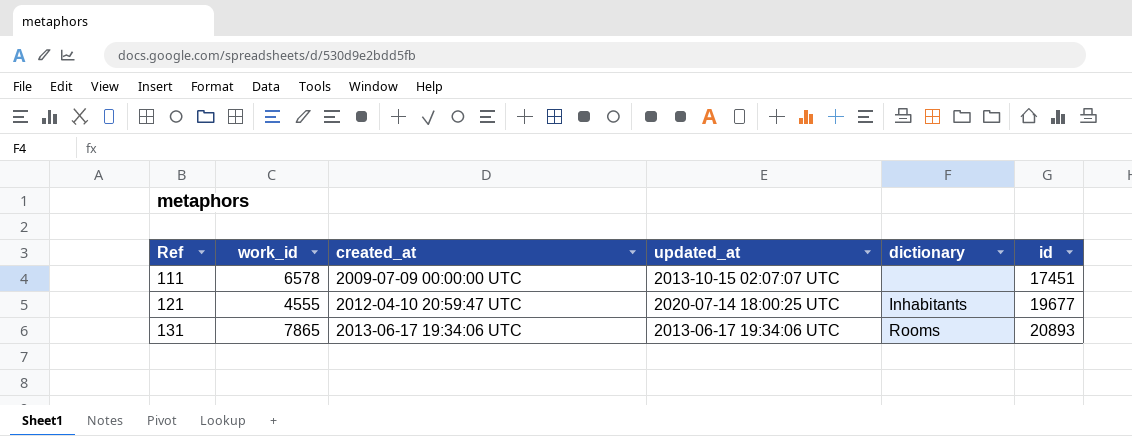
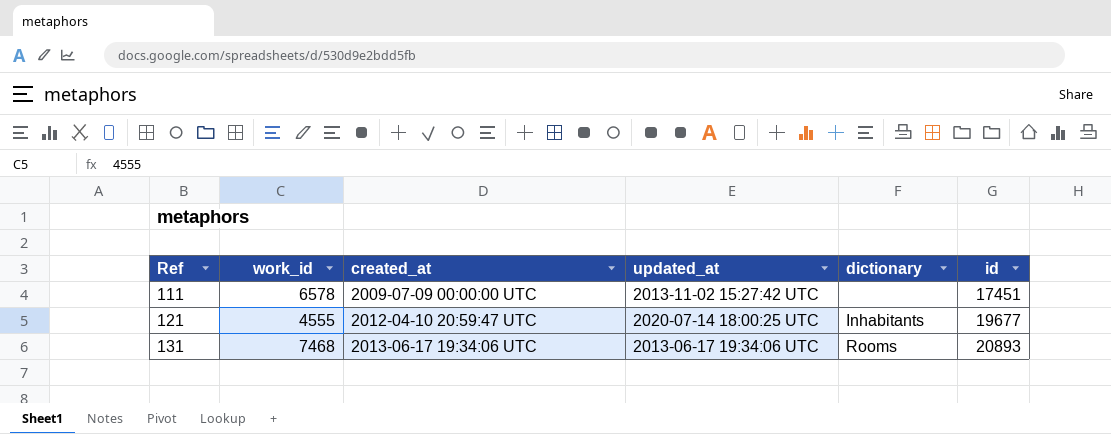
111 | updated_at: 2013-10-15 02:07:07 UTC -> 2013-11-02 15:27:42 UTC
131 | work_id: 7865 -> 7468

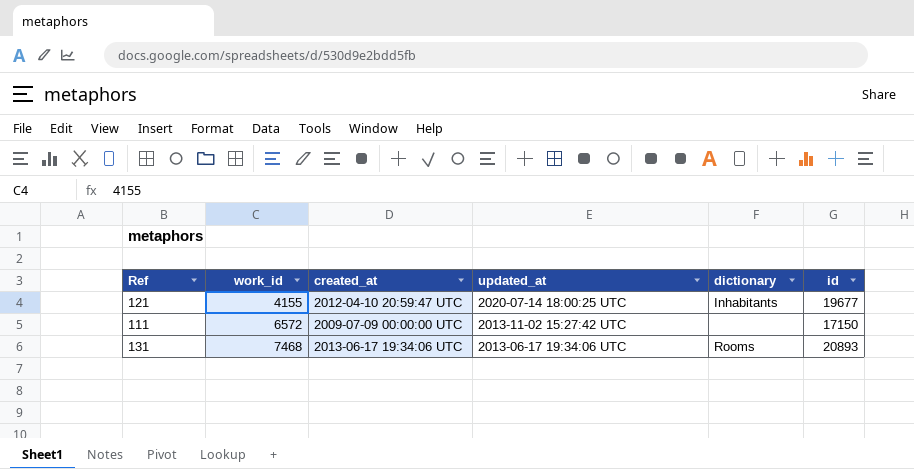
row order: Ref ascending -> work_id ascending
121 | work_id: 4555 -> 4155
111 | work_id: 6578 -> 6572
111 | id: 17451 -> 17150

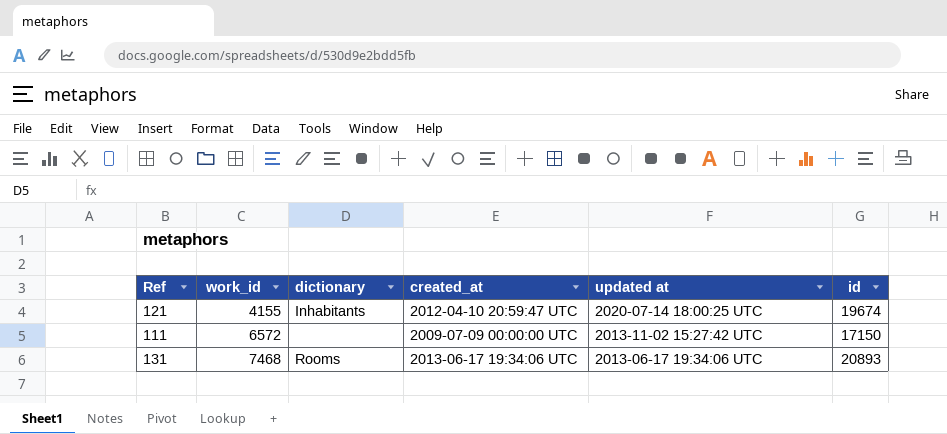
column dictionary | position: 5 -> 3
column name: updated_at -> updated at
121 | id: 19677 -> 19674

